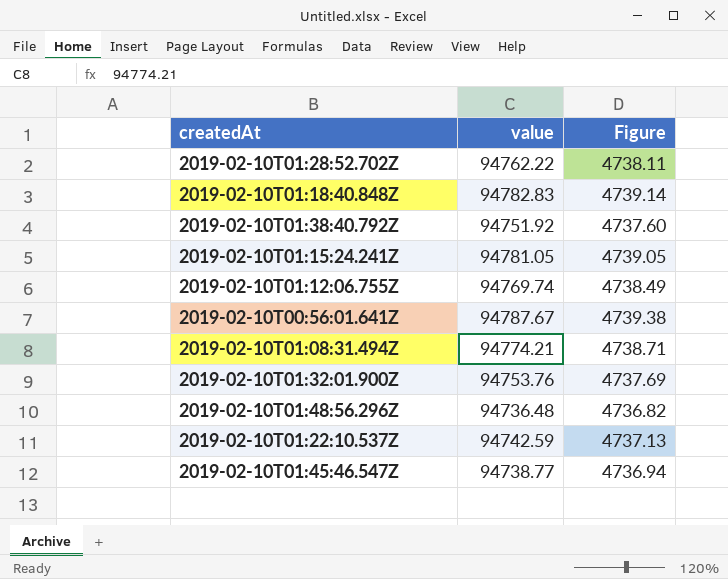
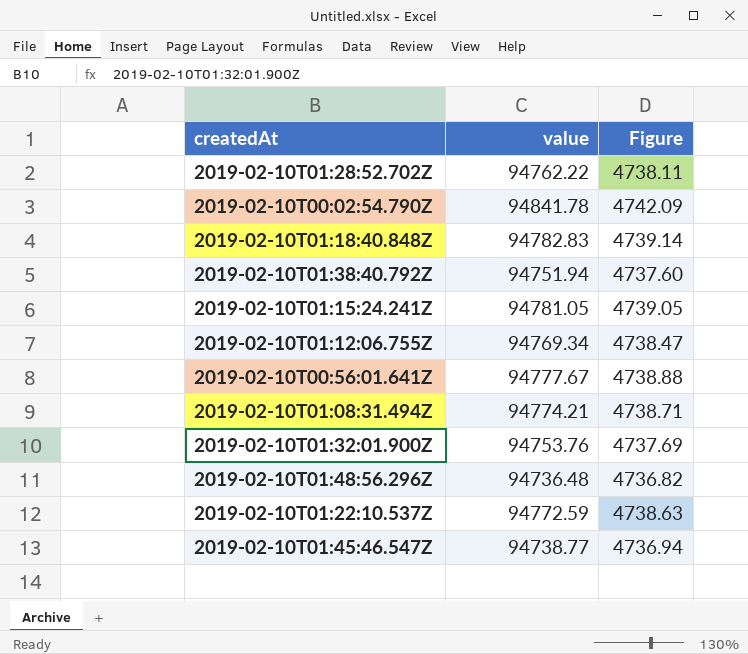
row 2019-02-10T00:02:54.790Z: none -> 94841.78 | 4742.09
2019-02-10T01:38:40.792Z | value: 94751.92 -> 94751.94
2019-02-10T01:12:06.755Z | value: 94769.74 -> 94769.34
2019-02-10T01:12:06.755Z | Figure: 4738.49 -> 4738.47
2019-02-10T00:56:01.641Z | value: 94787.67 -> 94777.67
2019-02-10T00:56:01.641Z | Figure: 4739.38 -> 4738.88
2019-02-10T01:22:10.537Z | value: 94742.59 -> 94772.59
2019-02-10T01:22:10.537Z | Figure: 4737.13 -> 4738.63

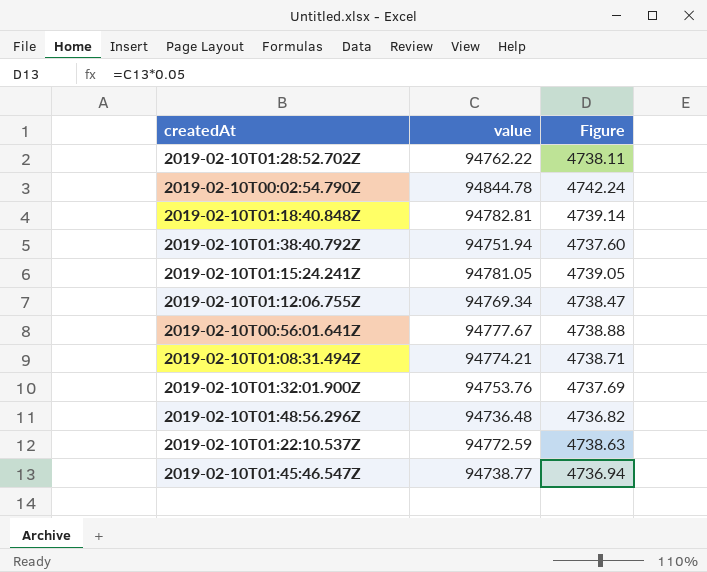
2019-02-10T00:02:54.790Z | value: 94841.78 -> 94844.78
2019-02-10T00:02:54.790Z | Figure: 4742.09 -> 4742.24
2019-02-10T01:18:40.848Z | value: 94782.83 -> 94782.81

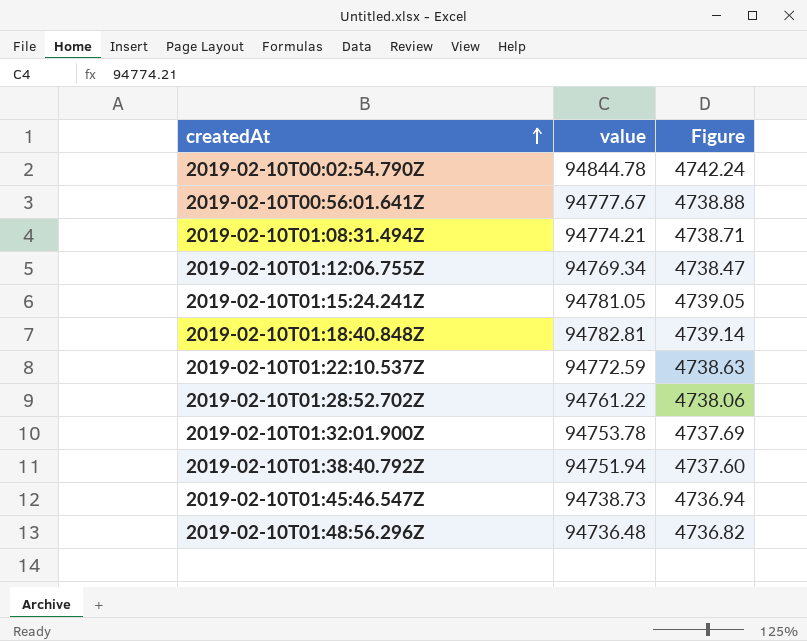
row order: none -> createdAt ascending
2019-02-10T01:28:52.702Z | value: 94762.22 -> 94761.22
2019-02-10T01:28:52.702Z | Figure: 4738.11 -> 4738.06
2019-02-10T01:32:01.900Z | value: 94753.76 -> 94753.78
2019-02-10T01:45:46.547Z | value: 94738.77 -> 94738.73

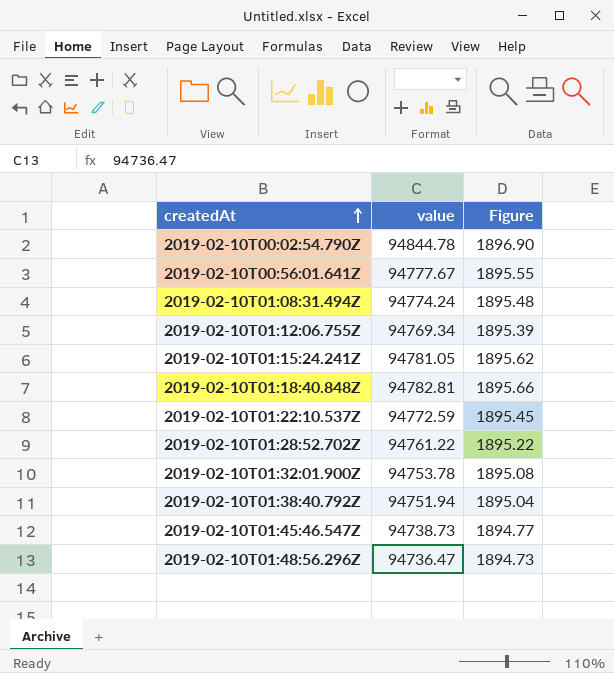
column Figure | formula: [value] * 0.05 -> [value] * 0.02
2019-02-10T01:08:31.494Z | value: 94774.21 -> 94774.24
2019-02-10T01:48:56.296Z | value: 94736.48 -> 94736.47

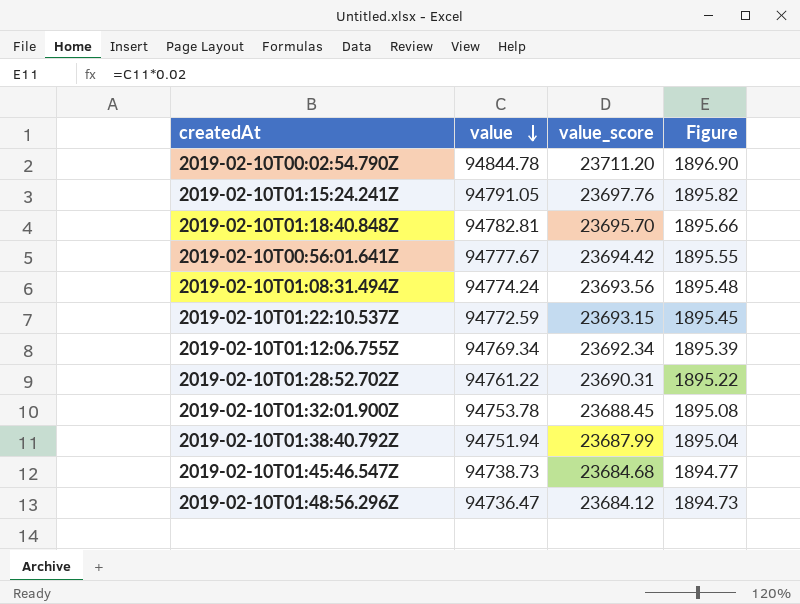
row order: createdAt ascending -> value descending
column value_score | formula: none -> [value] * 0.25
2019-02-10T01:15:24.241Z | value: 94781.05 -> 94791.05
2019-02-10T01:15:24.241Z | Figure: 1895.62 -> 1895.82

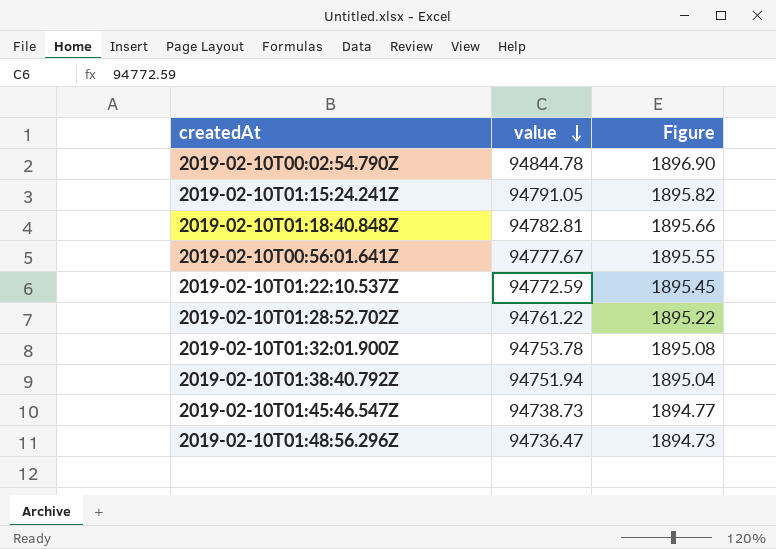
column value_score | formula: [value] * 0.25 -> none
row 2019-02-10T01:08:31.494Z: 94774.24 | 23693.56 | 1895.48 -> none
row 2019-02-10T01:12:06.755Z: 94769.34 | 23692.34 | 1895.39 -> none

